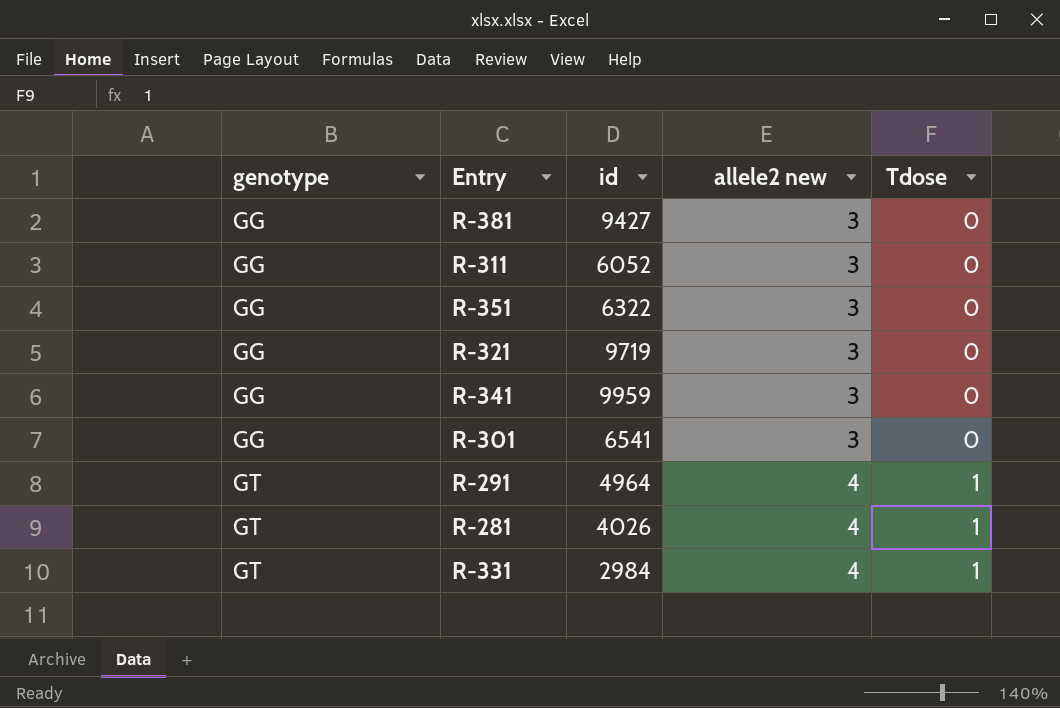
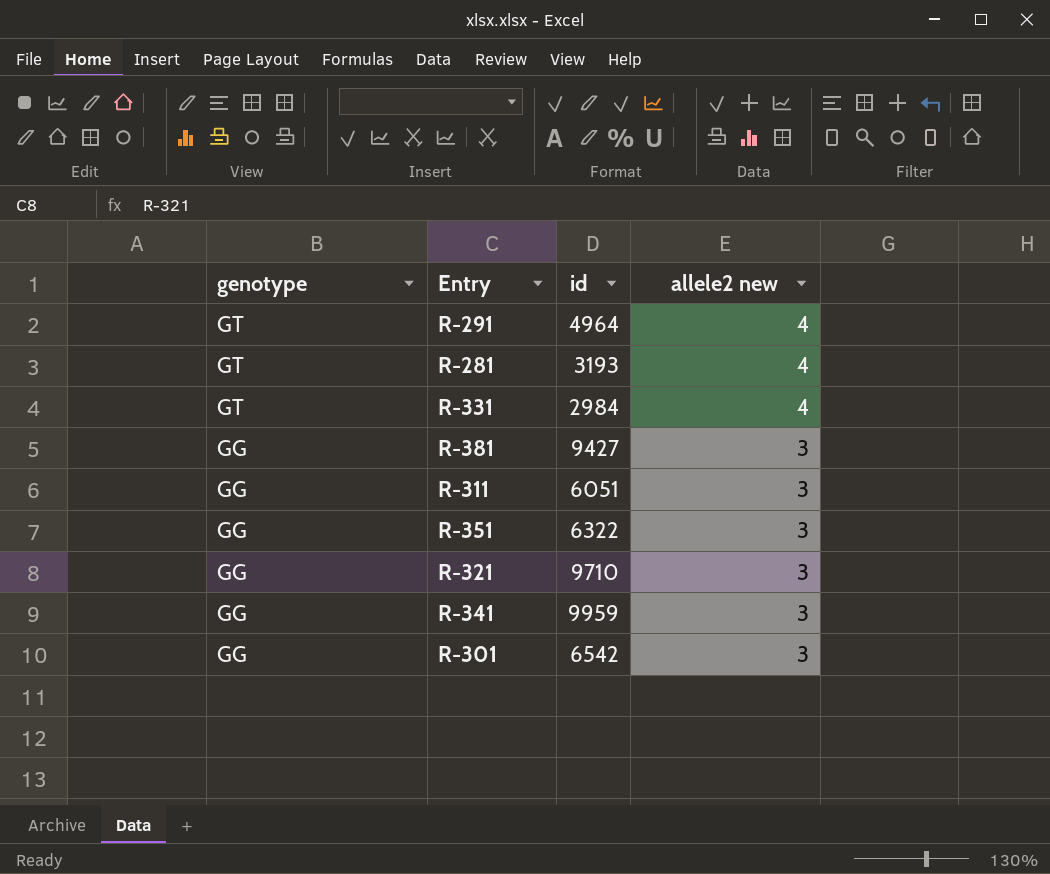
row order: genotype ascending -> genotype descending
column Tdose | position: 5 -> none
R-281 | id: 4026 -> 3193
R-311 | id: 6052 -> 6051
R-321 | id: 9719 -> 9710
R-301 | id: 6541 -> 6542

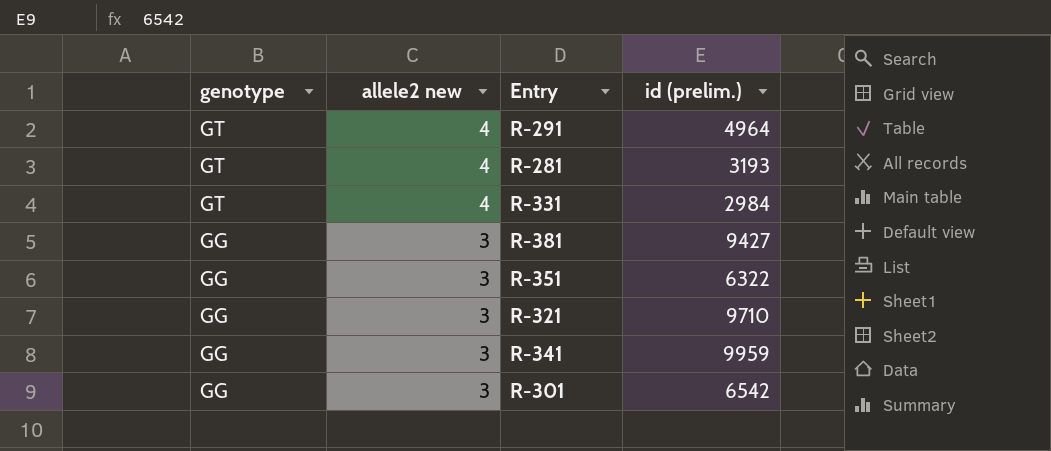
column allele2 new | position: 4 -> 2
column name: id -> id (prelim.)
row R-311: GG | 6051 | 3 -> none

